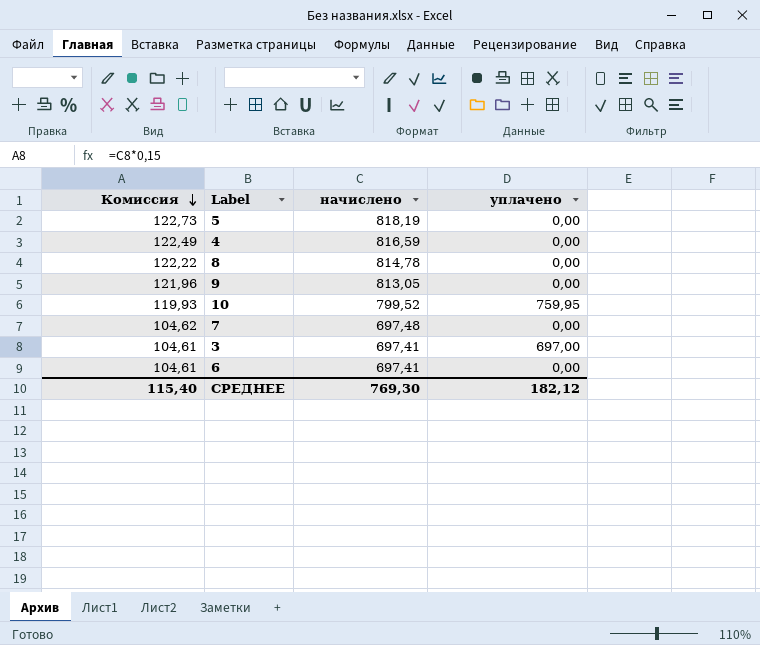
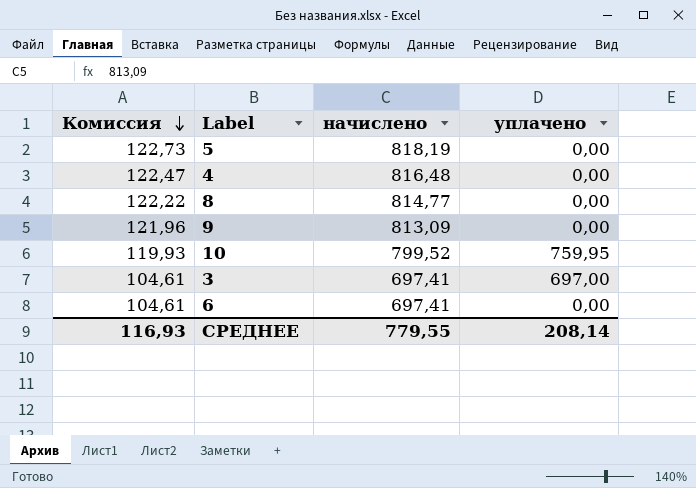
row 7: 104,62 | 697,48 | 0,00 -> none
4 | Комиссия: 122,49 -> 122,47
4 | начислено: 816,59 -> 816,48
8 | начислено: 814,78 -> 814,77
9 | начислено: 813,05 -> 813,09
СРЕДНЕЕ | Комиссия: 115,40 -> 116,93
СРЕДНЕЕ | начислено: 769,30 -> 779,55
СРЕДНЕЕ | уплачено: 182,12 -> 208,14

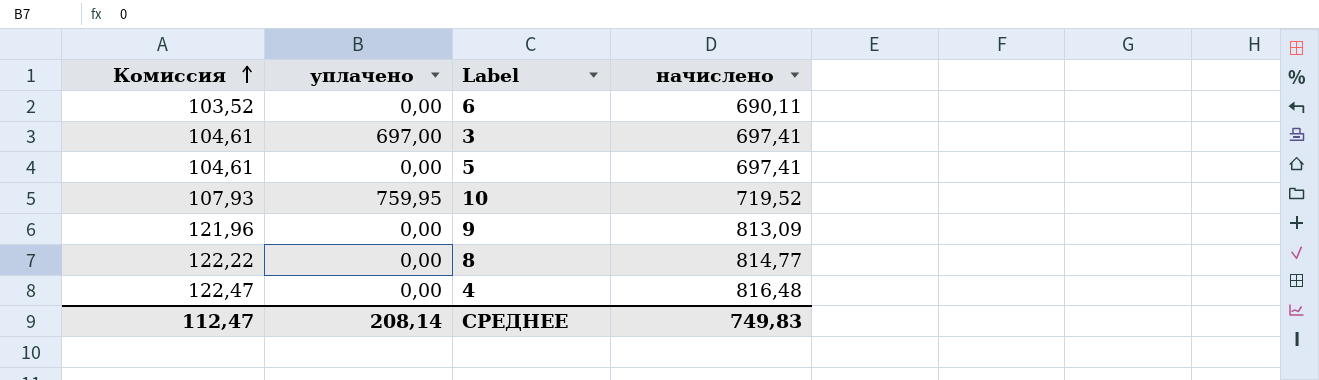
row order: Комиссия descending -> Комиссия ascending
column уплачено | position: 4 -> 2
6 | Комиссия: 104,61 -> 103,52
6 | начислено: 697,41 -> 690,11
5 | Комиссия: 122,73 -> 104,61
5 | начислено: 818,19 -> 697,41
10 | Комиссия: 119,93 -> 107,93
10 | начислено: 799,52 -> 719,52
СРЕДНЕЕ | Комиссия: 116,93 -> 112,47
СРЕДНЕЕ | начислено: 779,55 -> 749,83

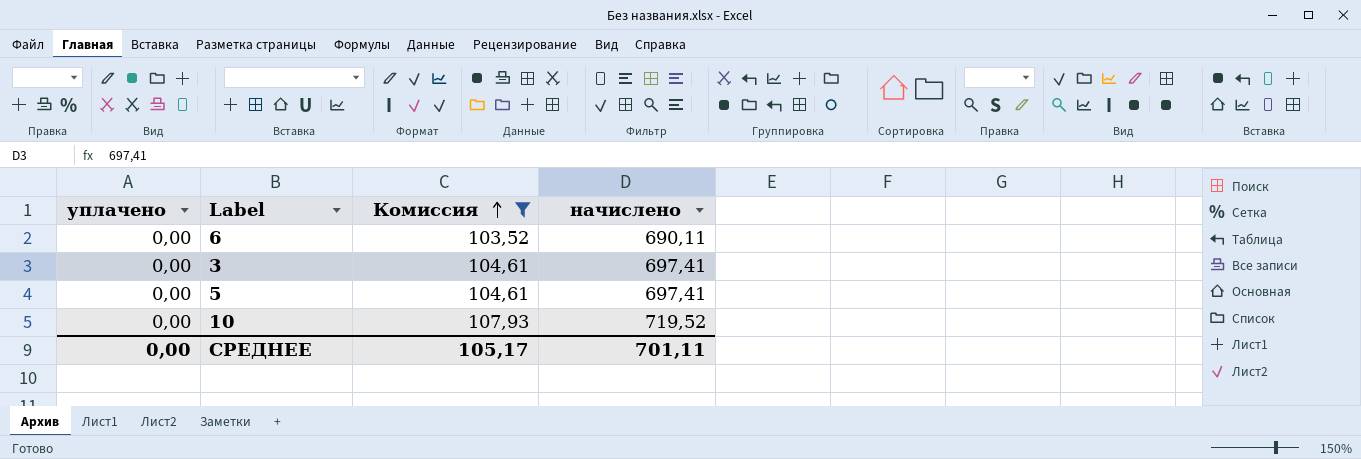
filter: none -> Комиссия <= 107,93
column Комиссия | position: 1 -> 3
3 | уплачено: 697,00 -> 0,00
10 | уплачено: 759,95 -> 0,00
СРЕДНЕЕ | уплачено: 208,14 -> 0,00
СРЕДНЕЕ | Комиссия: 112,47 -> 105,17
СРЕДНЕЕ | начислено: 749,83 -> 701,11

